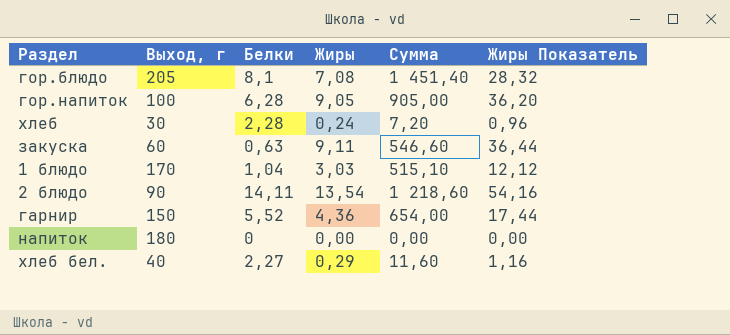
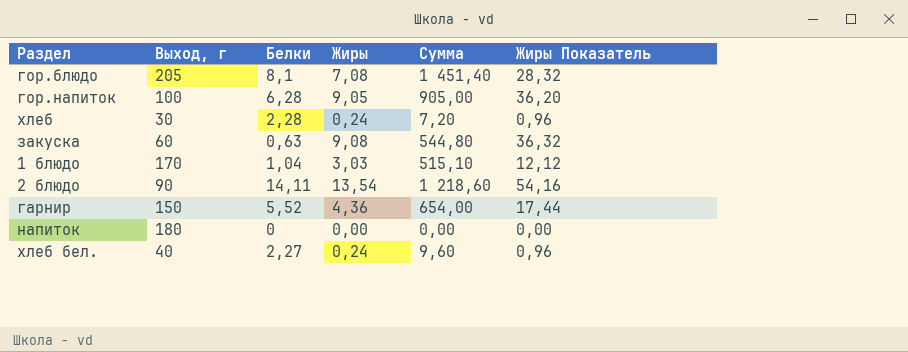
закуска | Жиры: 9,11 -> 9,08
закуска | Сумма: 546,60 -> 544,80
закуска | Жиры Показатель: 36,44 -> 36,32
хлеб бел. | Жиры: 0,29 -> 0,24
хлеб бел. | Сумма: 11,60 -> 9,60
хлеб бел. | Жиры Показатель: 1,16 -> 0,96

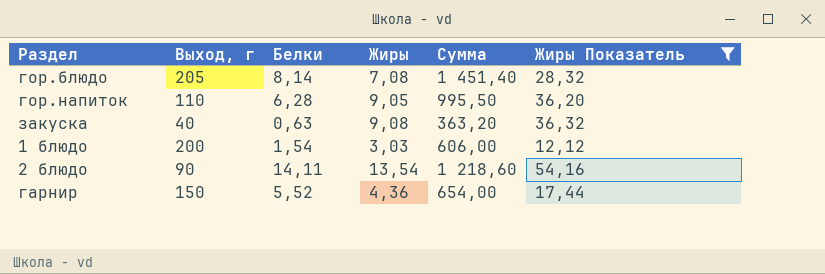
filter: none -> Жиры Показатель >= 12,12
гор.блюдо | Белки: 8,1 -> 8,14
гор.напиток | Выход, г: 100 -> 110
гор.напиток | Сумма: 905,00 -> 995,50
закуска | Выход, г: 60 -> 40
закуска | Сумма: 544,80 -> 363,20
1 блюдо | Выход, г: 170 -> 200
1 блюдо | Белки: 1,04 -> 1,54
1 блюдо | Сумма: 515,10 -> 606,00

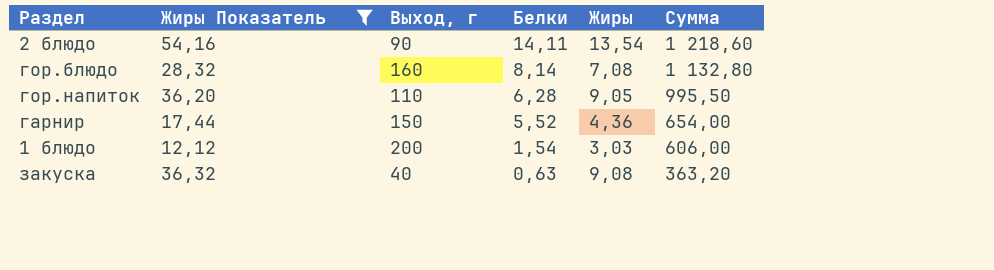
row order: none -> Белки descending
column Жиры Показатель | position: 6 -> 2
гор.блюдо | Выход, г: 205 -> 160
гор.блюдо | Сумма: 1 451,40 -> 1 132,80

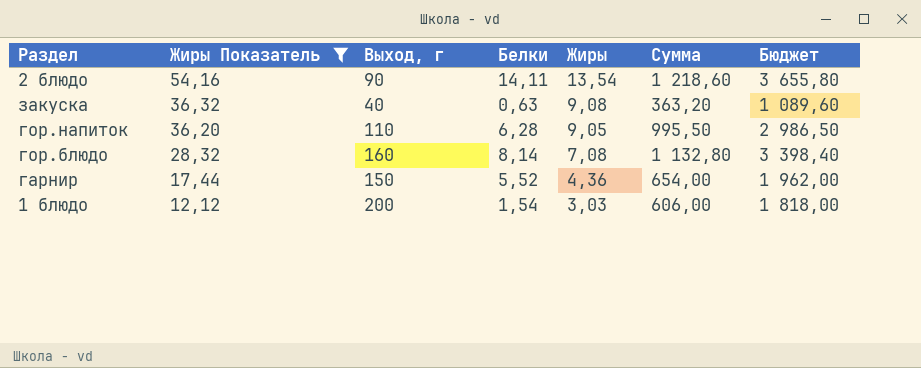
row order: Белки descending -> Жиры Показатель descending
column Бюджет | formula: none -> [Сумма] * 3

